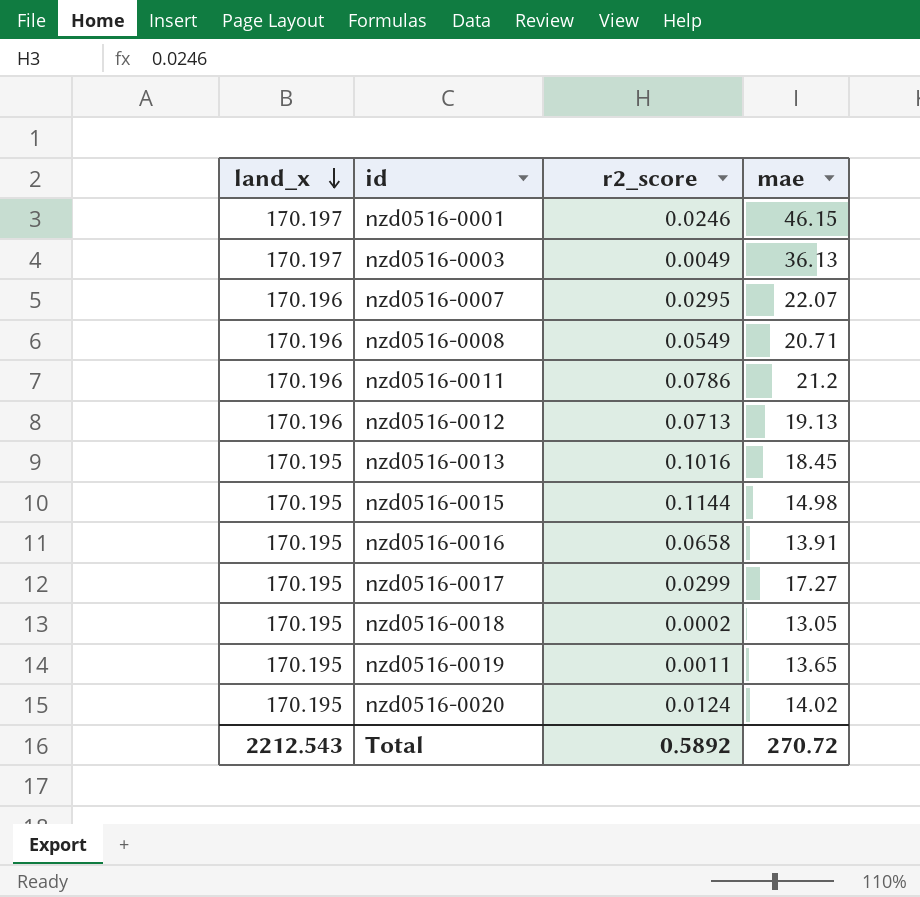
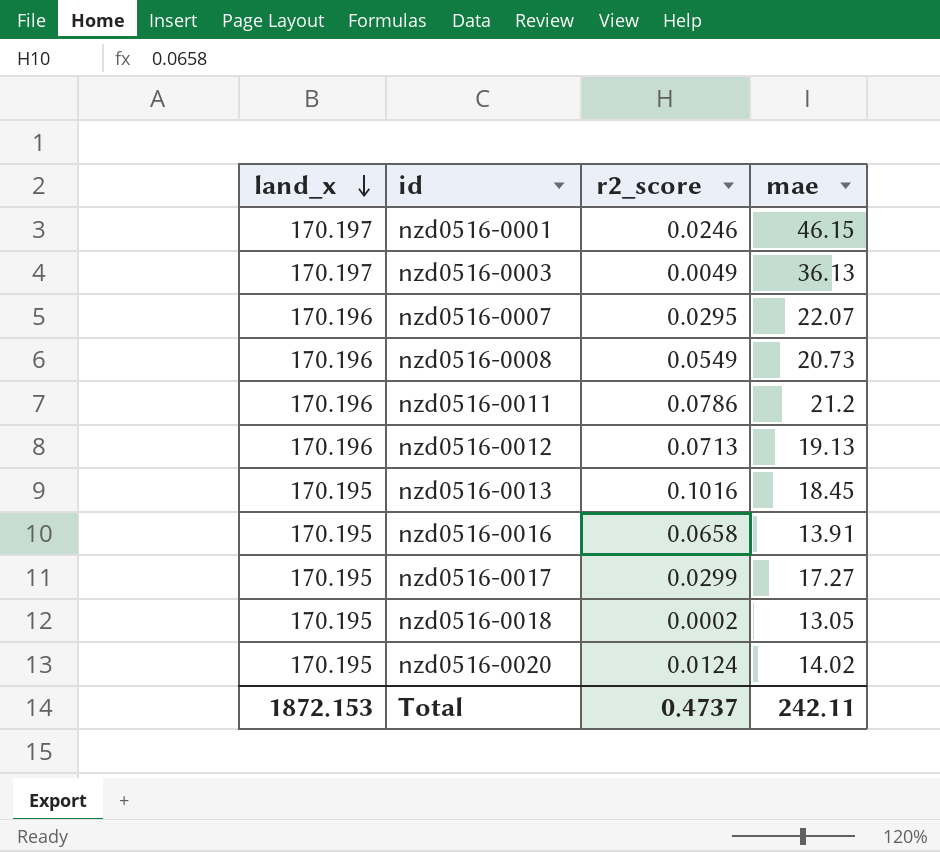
row nzd0516-0015: 170.195 | 0.1144 | 14.98 -> none
row nzd0516-0019: 170.195 | 0.0011 | 13.65 -> none
nzd0516-0008 | mae: 20.71 -> 20.73
Total | land_x: 2212.543 -> 1872.153
Total | r2_score: 0.5892 -> 0.4737
Total | mae: 270.72 -> 242.11

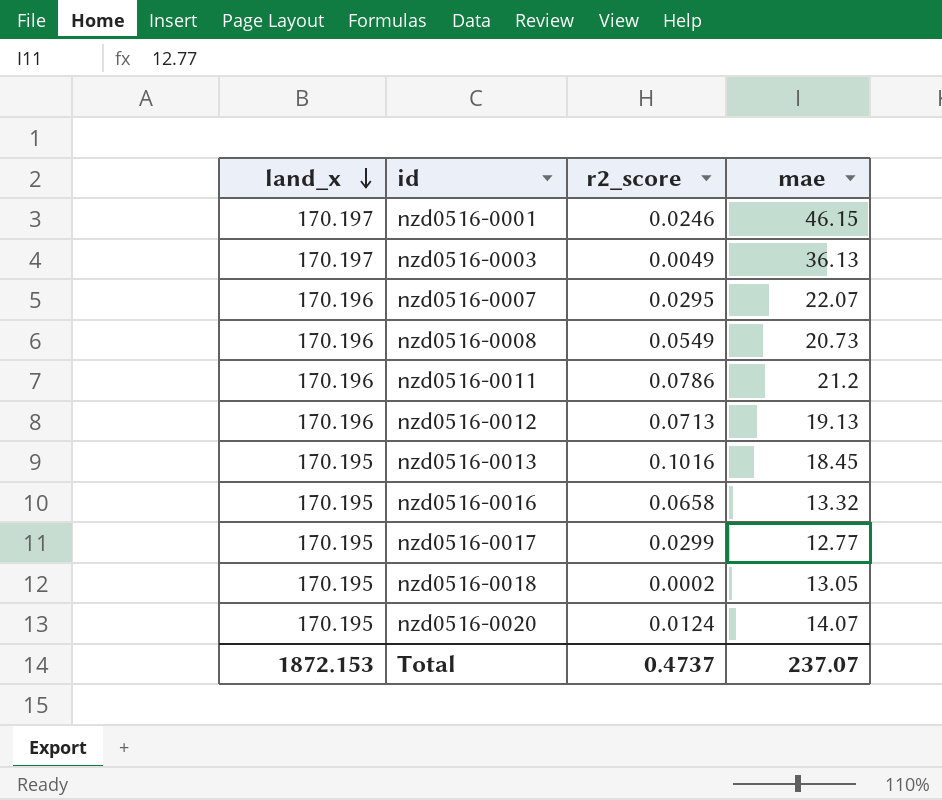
nzd0516-0016 | mae: 13.91 -> 13.32
nzd0516-0017 | mae: 17.27 -> 12.77
nzd0516-0020 | mae: 14.02 -> 14.07
Total | mae: 242.11 -> 237.07

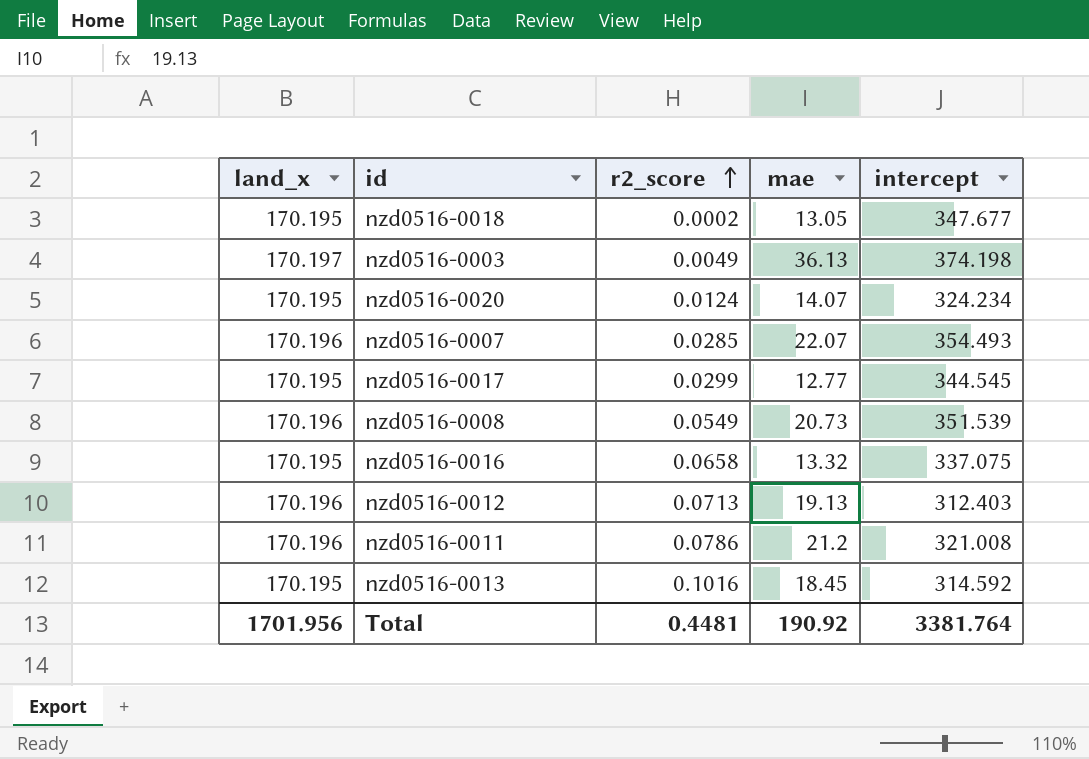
row order: land_x descending -> r2_score ascending
column intercept | position: none -> 5
row nzd0516-0001: 170.197 | 0.0246 | 46.15 -> none
nzd0516-0007 | r2_score: 0.0295 -> 0.0285
Total | land_x: 1872.153 -> 1701.956
Total | r2_score: 0.4737 -> 0.4481
Total | mae: 237.07 -> 190.92

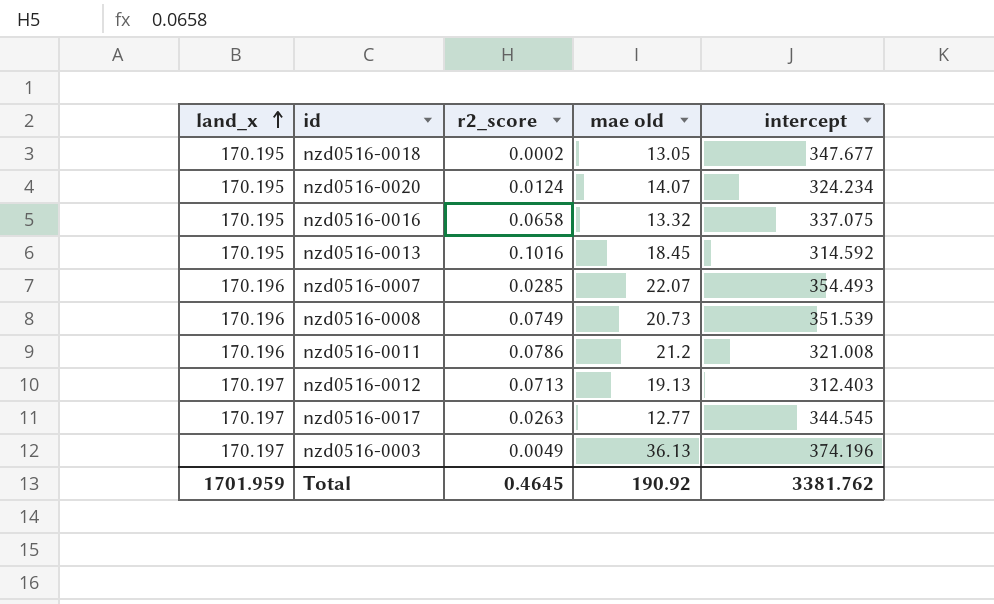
row order: r2_score ascending -> land_x ascending
column name: mae -> mae old
nzd0516-0008 | r2_score: 0.0549 -> 0.0749
nzd0516-0012 | land_x: 170.196 -> 170.197
nzd0516-0017 | land_x: 170.195 -> 170.197
nzd0516-0017 | r2_score: 0.0299 -> 0.0263
nzd0516-0003 | intercept: 374.198 -> 374.196
Total | land_x: 1701.956 -> 1701.959
Total | r2_score: 0.4481 -> 0.4645
Total | intercept: 3381.764 -> 3381.762

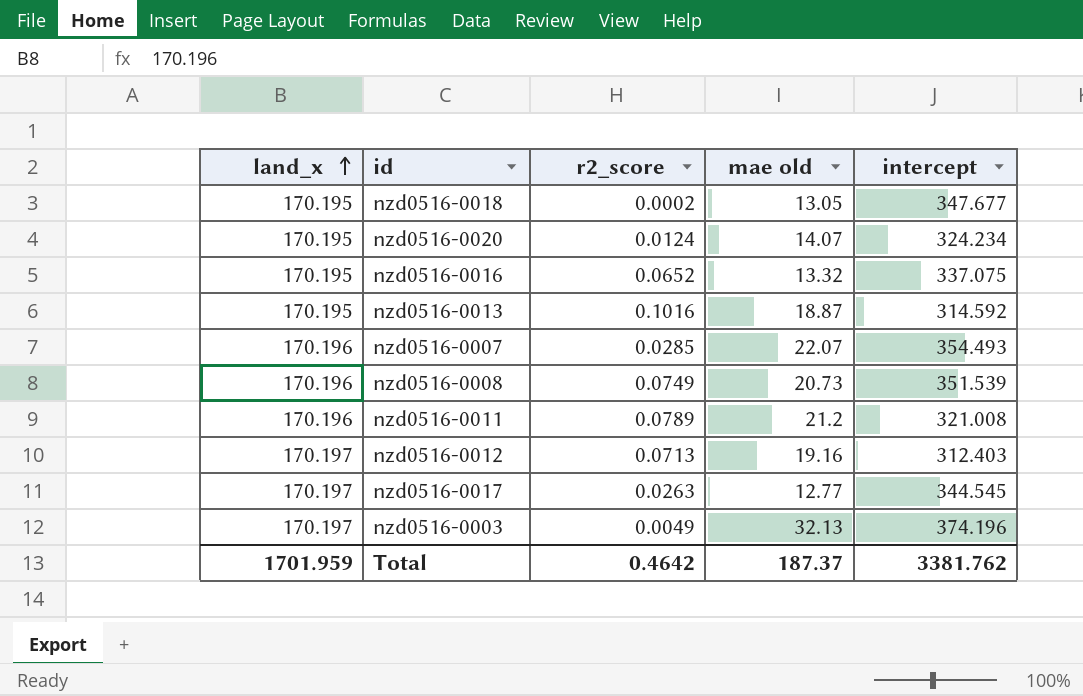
nzd0516-0016 | r2_score: 0.0658 -> 0.0652
nzd0516-0013 | mae old: 18.45 -> 18.87
nzd0516-0011 | r2_score: 0.0786 -> 0.0789
nzd0516-0012 | mae old: 19.13 -> 19.16
nzd0516-0003 | mae old: 36.13 -> 32.13
Total | r2_score: 0.4645 -> 0.4642
Total | mae old: 190.92 -> 187.37

